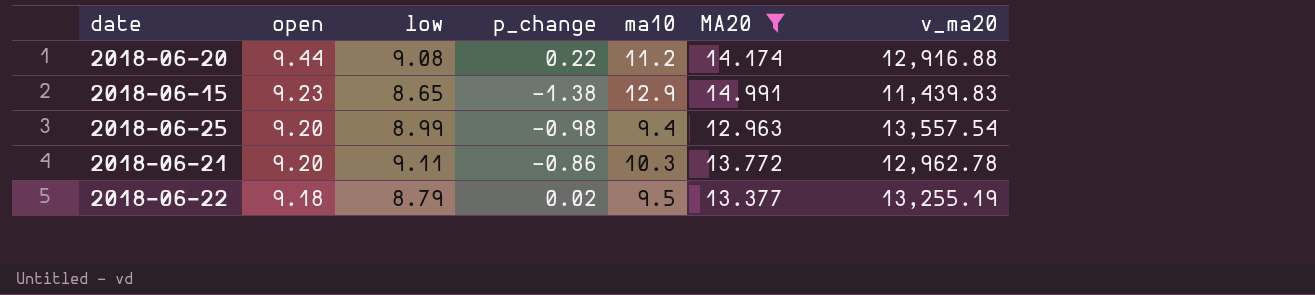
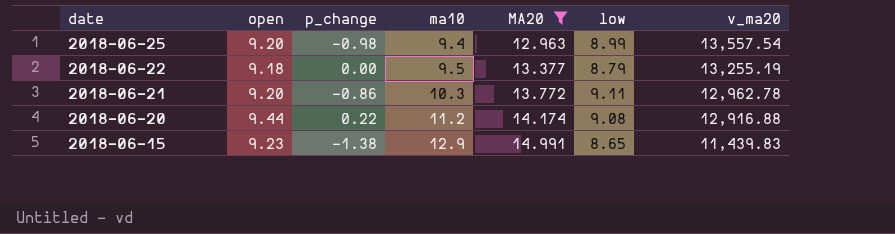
row order: open descending -> date descending
column low | position: 3 -> 6
2018-06-22 | p_change: 0.02 -> 0.00

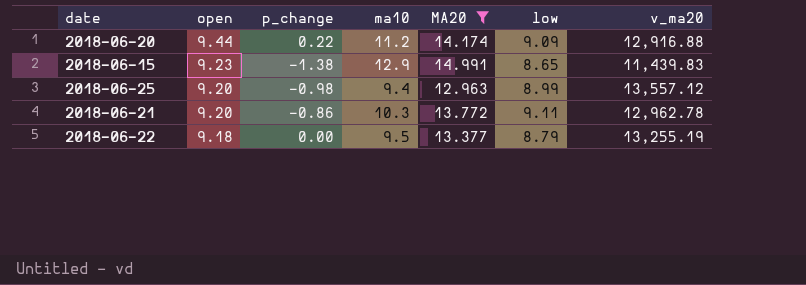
row order: date descending -> open descending
2018-06-20 | low: 9.08 -> 9.09
2018-06-25 | v_ma20: 13,557.54 -> 13,557.12

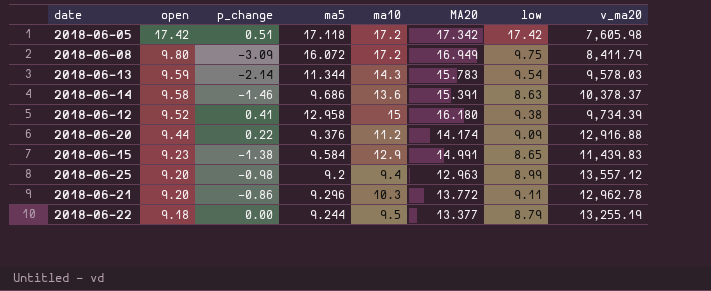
filter: MA20 <= 14.991 -> none
column ma5 | position: none -> 4

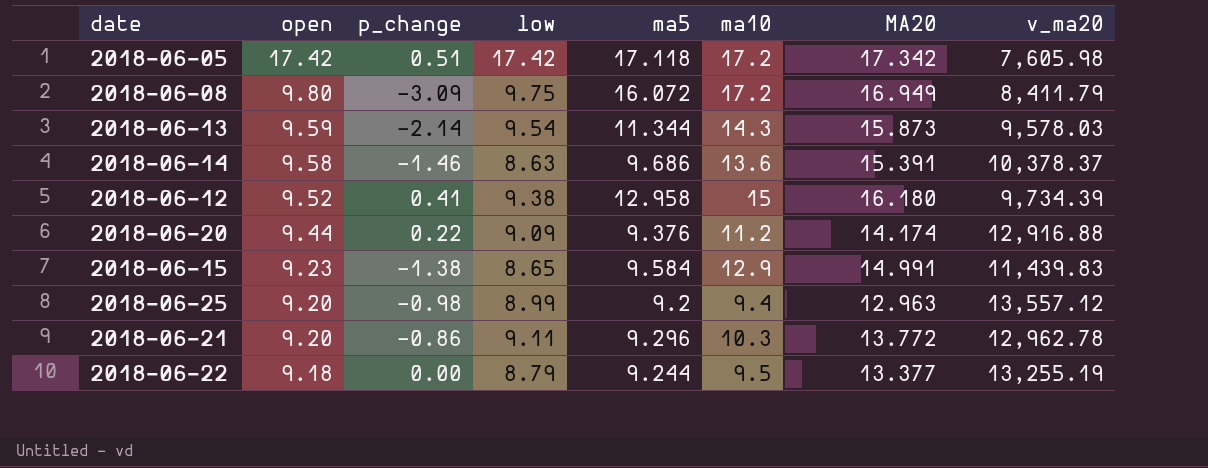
column low | position: 7 -> 4
2018-06-13 | MA20: 15.783 -> 15.873

